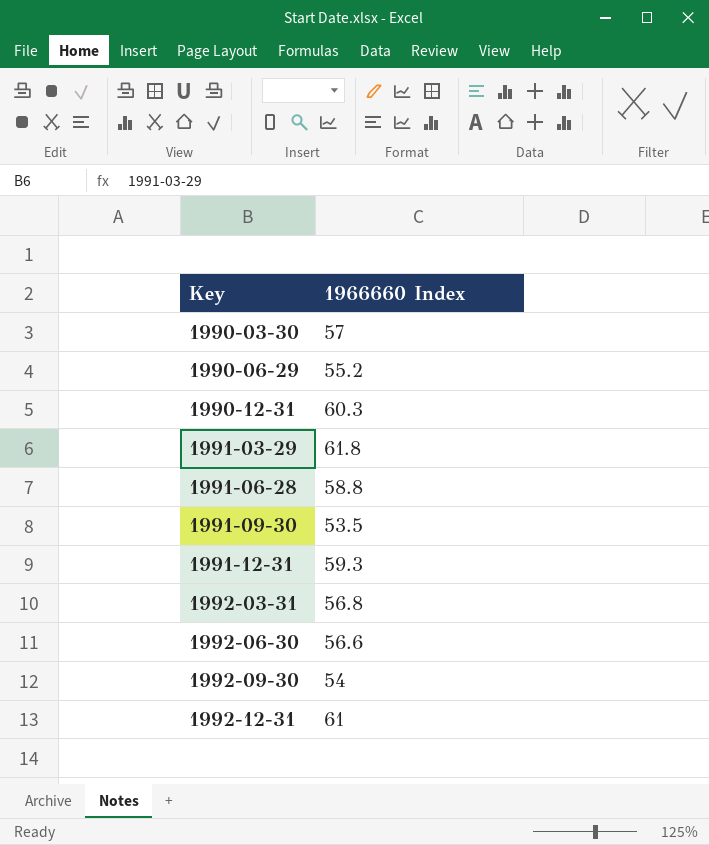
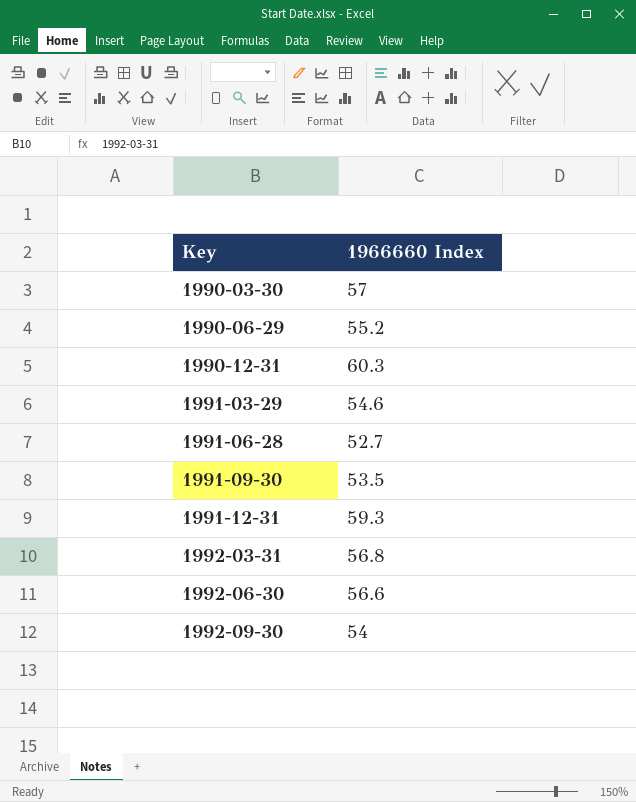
row 1992-12-31: 61 -> none
1991-03-29 | 1966660 Index: 61.8 -> 54.6
1991-06-28 | 1966660 Index: 58.8 -> 52.7

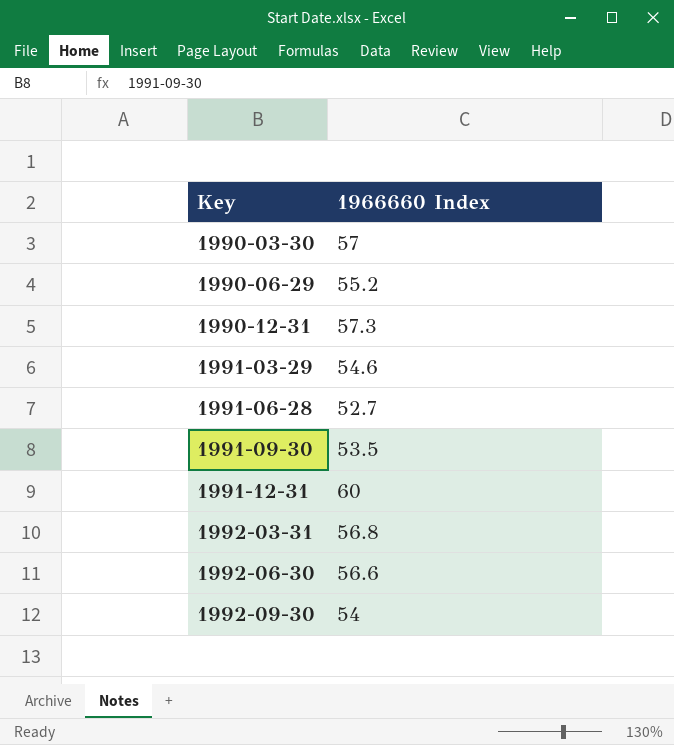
1990-12-31 | 1966660 Index: 60.3 -> 57.3
1991-12-31 | 1966660 Index: 59.3 -> 60

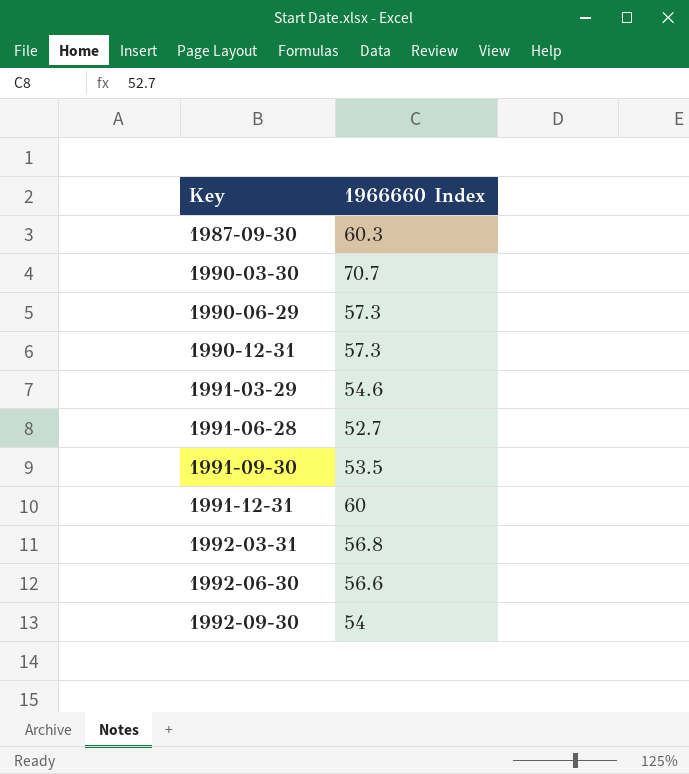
row 1987-09-30: none -> 60.3
1990-03-30 | 1966660 Index: 57 -> 70.7
1990-06-29 | 1966660 Index: 55.2 -> 57.3

